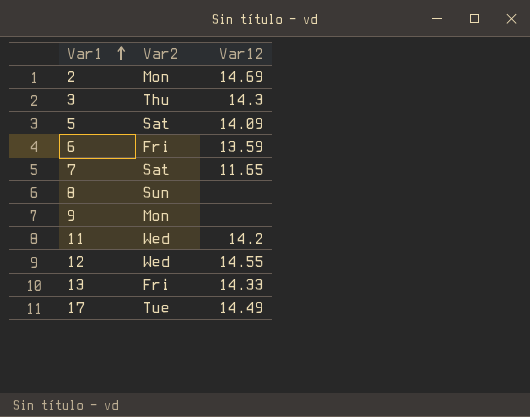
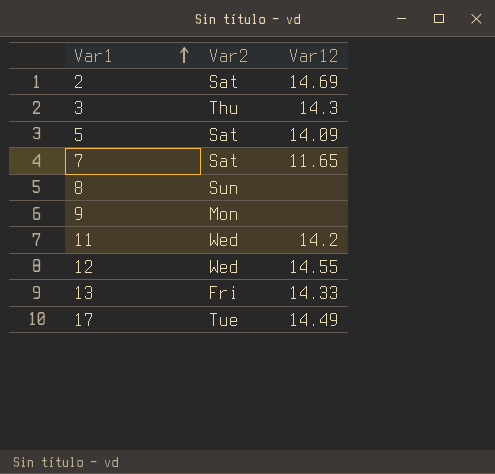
row 6: Fri | 13.59 -> none
2 | Var2: Mon -> Sat

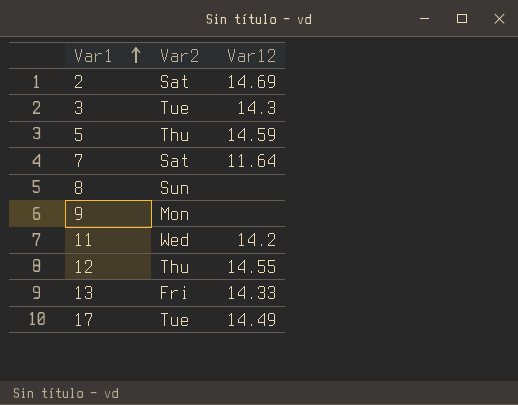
3 | Var2: Thu -> Tue
5 | Var2: Sat -> Thu
5 | Var12: 14.09 -> 14.59
7 | Var12: 11.65 -> 11.64
12 | Var2: Wed -> Thu

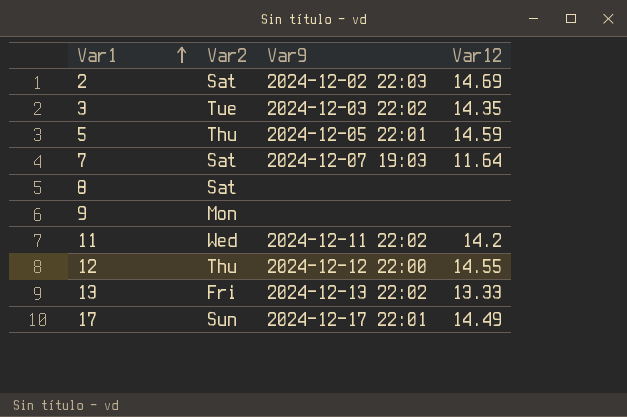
column Var9 | position: none -> 3
3 | Var12: 14.3 -> 14.35
8 | Var2: Sun -> Sat
13 | Var12: 14.33 -> 13.33
17 | Var2: Tue -> Sun

